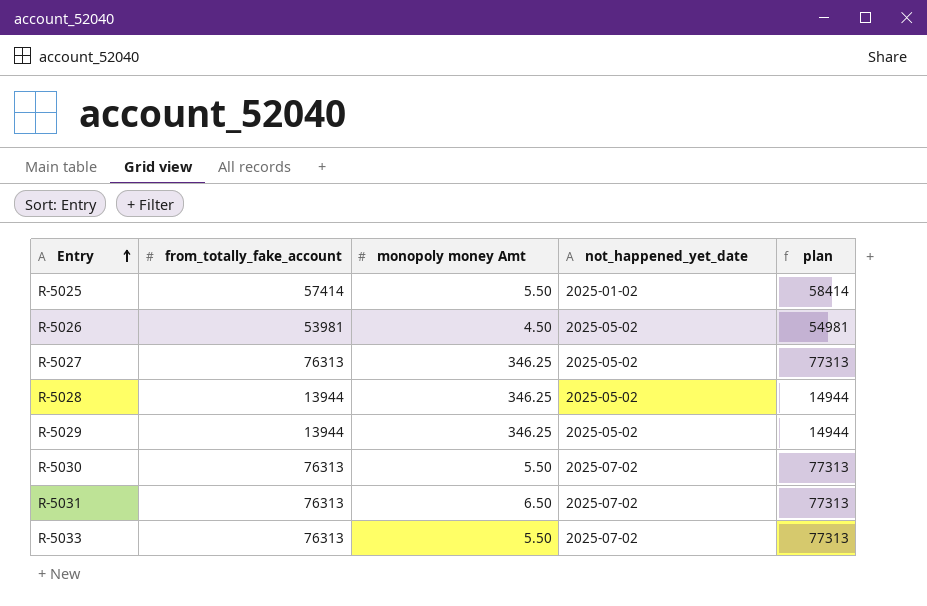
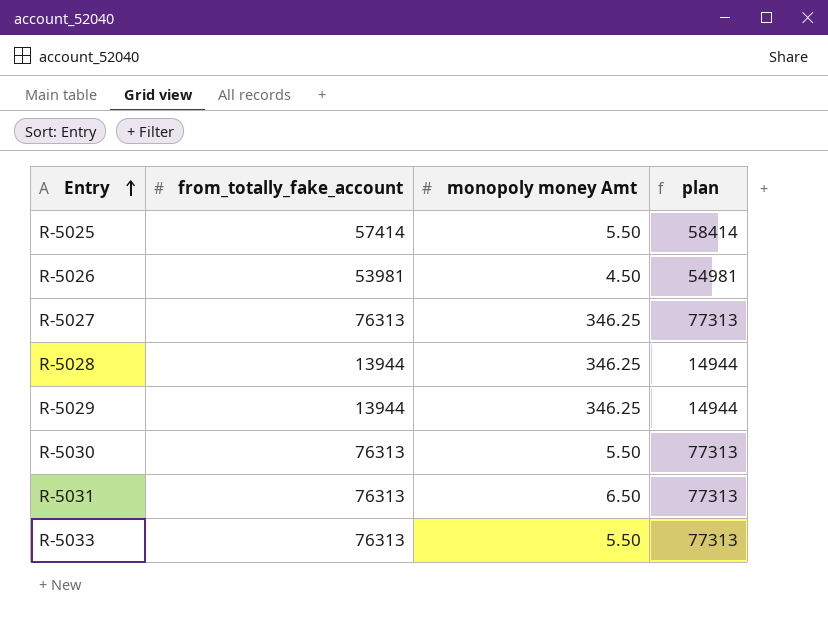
column not_happened_yet_date | position: 4 -> none

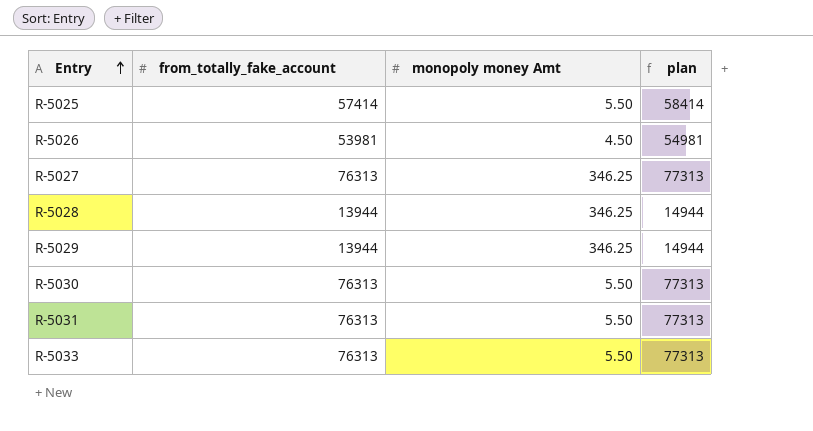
R-5031 | monopoly money Amt: 6.50 -> 5.50

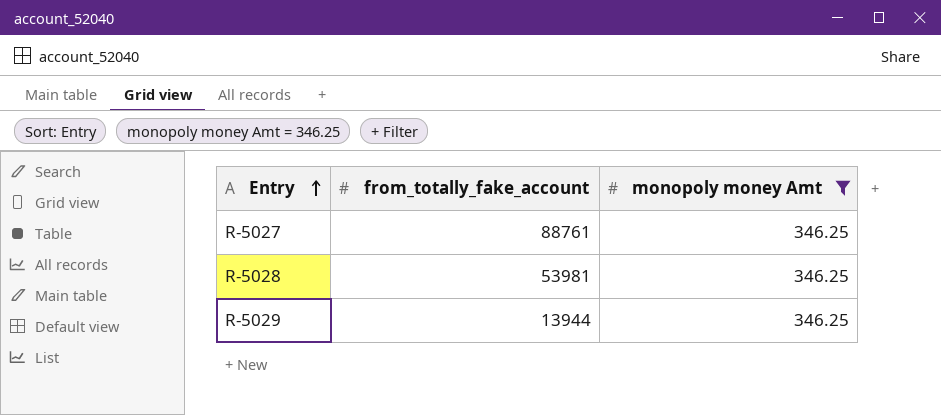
filter: none -> monopoly money Amt = 346.25
column plan | formula: [from_totally_fake_account] + 1000 -> none
R-5027 | from_totally_fake_account: 76313 -> 88761
R-5028 | from_totally_fake_account: 13944 -> 53981

